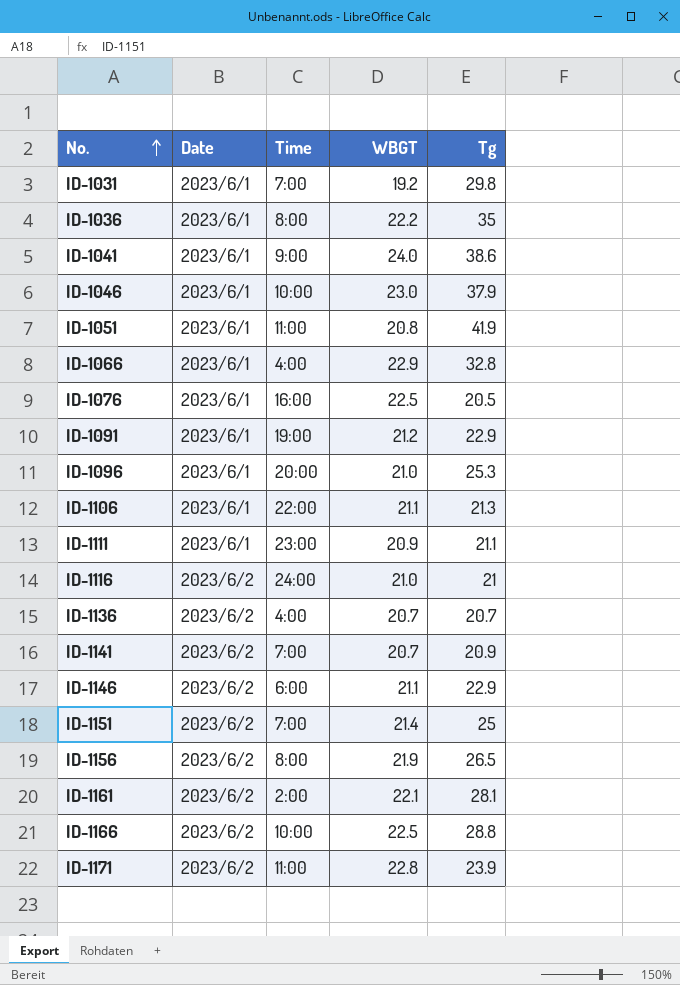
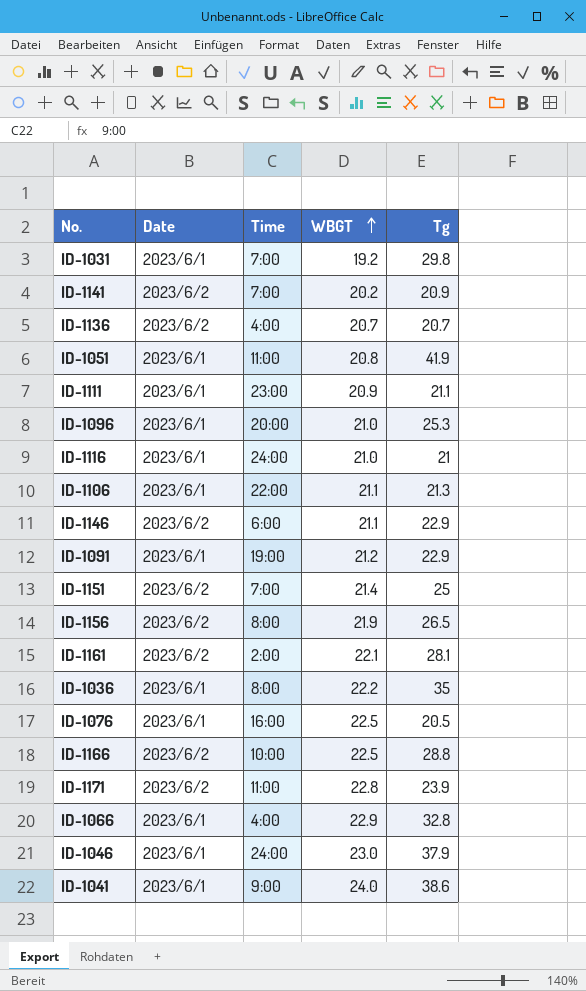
row order: No. ascending -> WBGT ascending
ID-1141 | WBGT: 20.7 -> 20.2
ID-1116 | Date: 2023/6/2 -> 2023/6/1
ID-1046 | Time: 10:00 -> 24:00

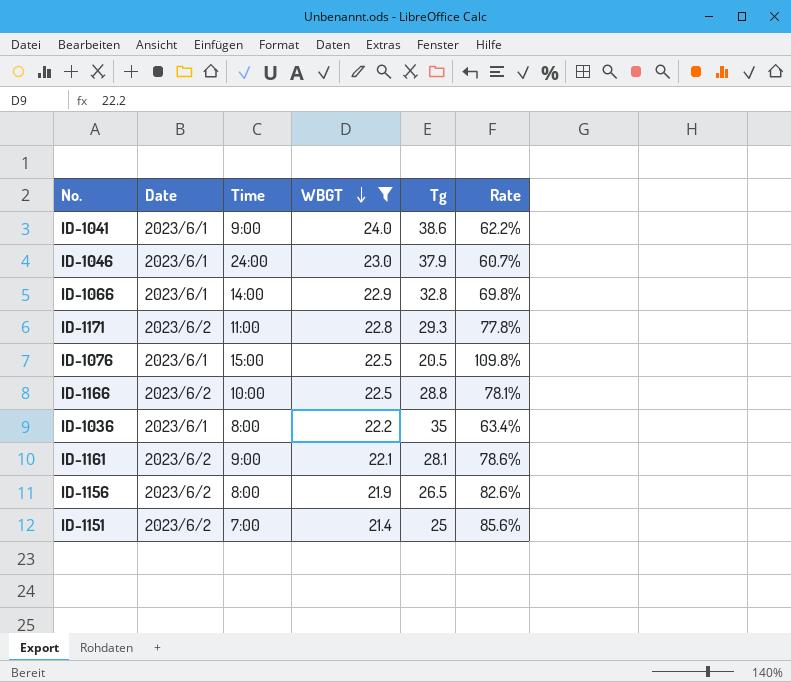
filter: none -> WBGT >= 21.4
row order: WBGT ascending -> WBGT descending
column Rate | formula: none -> [WBGT] / [Tg]
ID-1066 | Time: 4:00 -> 14:00
ID-1171 | Tg: 23.9 -> 29.3
ID-1076 | Time: 16:00 -> 15:00
ID-1161 | Time: 2:00 -> 9:00

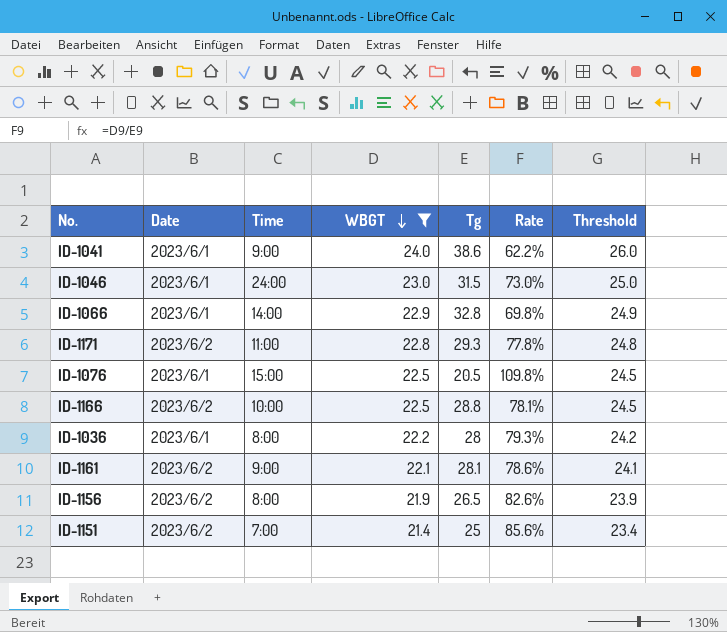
column Threshold | formula: none -> [WBGT] + 2
ID-1046 | Tg: 37.9 -> 31.5
ID-1046 | Rate: 60.7% -> 73.0%
ID-1036 | Tg: 35 -> 28
ID-1036 | Rate: 63.4% -> 79.3%

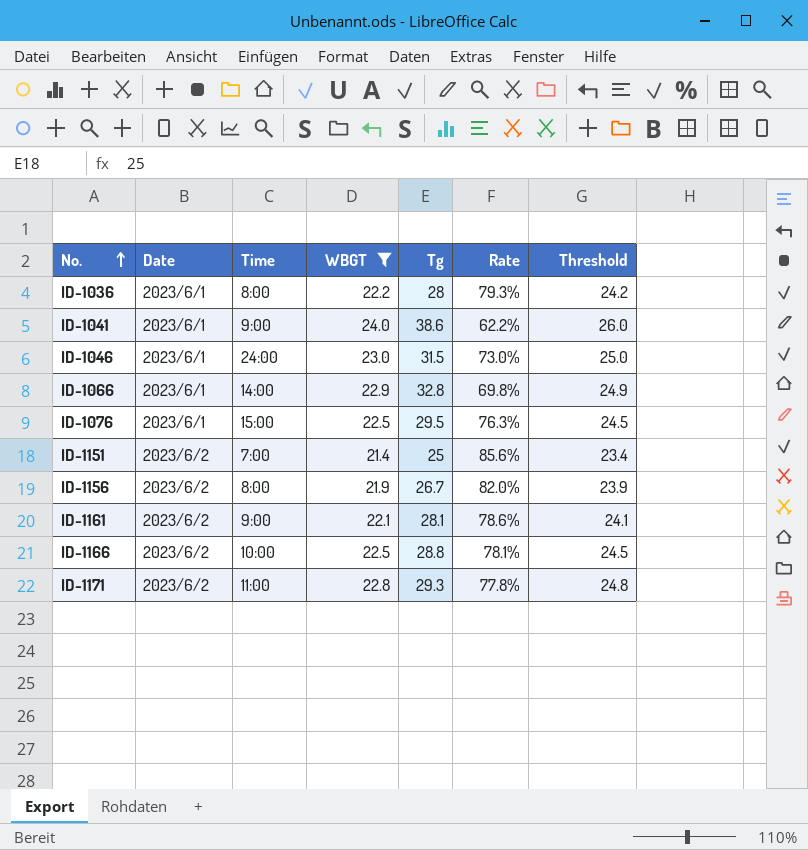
row order: WBGT descending -> No. ascending
ID-1076 | Tg: 20.5 -> 29.5
ID-1076 | Rate: 109.8% -> 76.3%
ID-1156 | Tg: 26.5 -> 26.7
ID-1156 | Rate: 82.6% -> 82.0%

